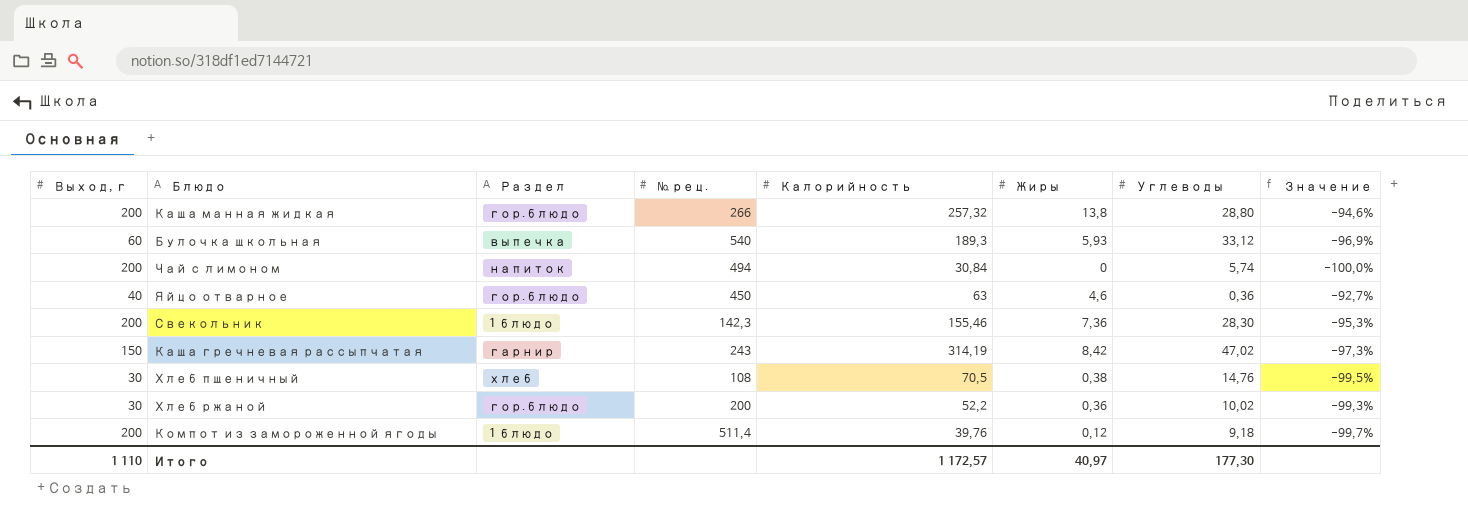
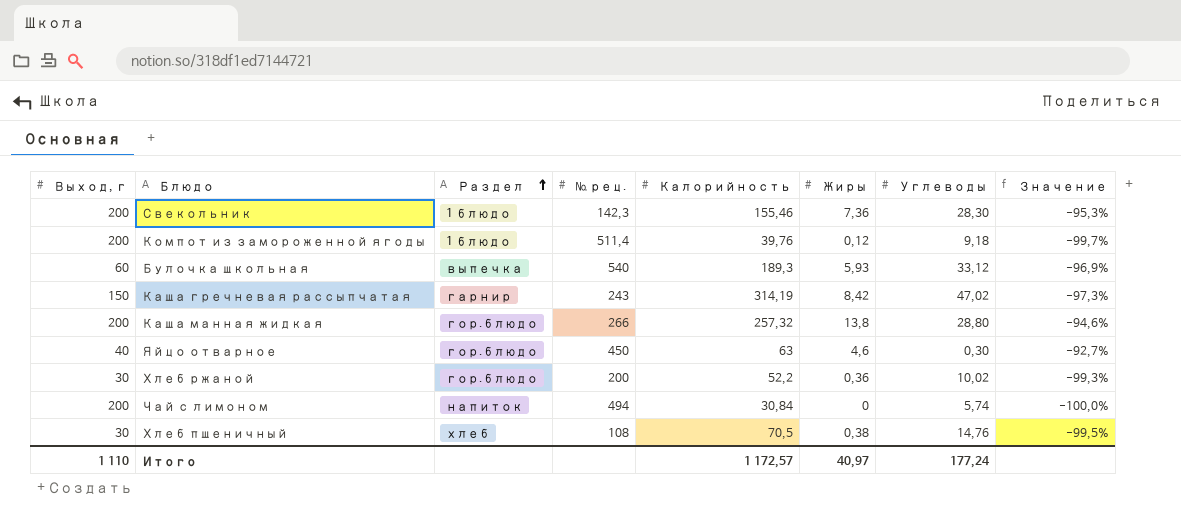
row order: none -> Раздел ascending
Яйцо отварное | Углеводы: 0,36 -> 0,30
Итого | Углеводы: 177,30 -> 177,24

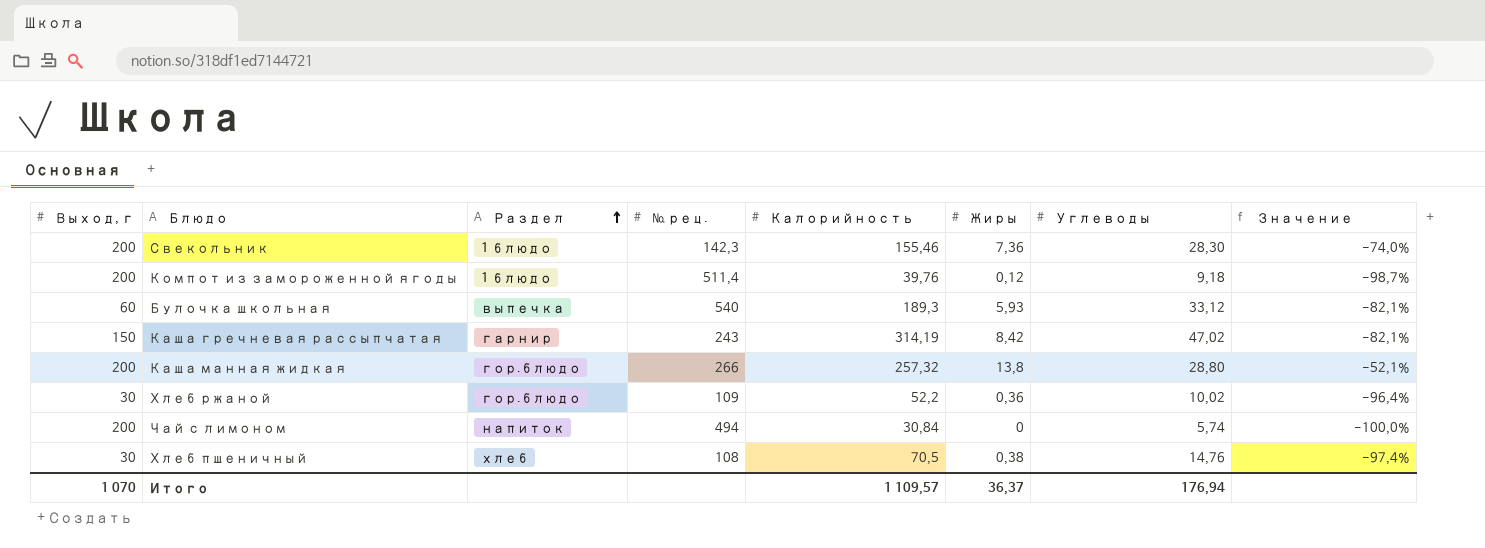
column Значение | formula: ([Жиры] - [Калорийность]) / [Калорийность] -> ([Жиры] - [Углеводы]) / [Углеводы]
row Яйцо отварное: 40 | гор.блюдо | 450 | 63 | 4,6 | 0,30 | -92,7% -> none
Хлеб ржаной | № рец.: 200 -> 109
Итого | Выход, г: 1 110 -> 1 070
Итого | Калорийность: 1 172,57 -> 1 109,57
Итого | Жиры: 40,97 -> 36,37
Итого | Углеводы: 177,24 -> 176,94

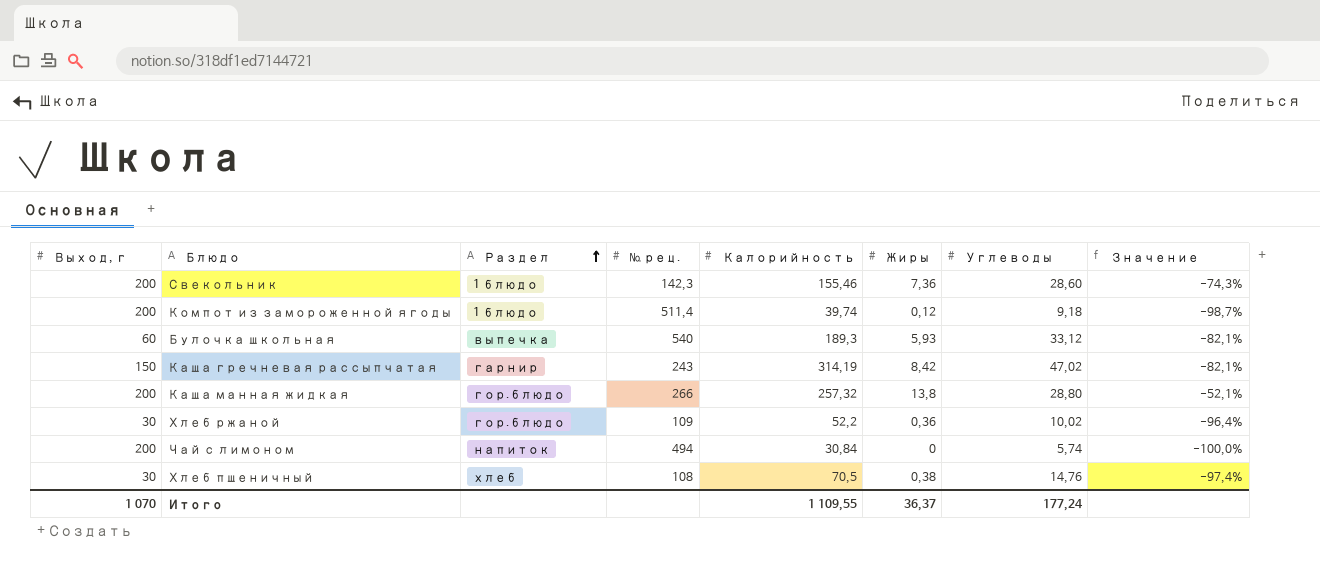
Свекольник | Углеводы: 28,30 -> 28,60
Свекольник | Значение: -74,0% -> -74,3%
Компот из замороженной ягоды | Калорийность: 39,76 -> 39,74
Итого | Калорийность: 1 109,57 -> 1 109,55
Итого | Углеводы: 176,94 -> 177,24

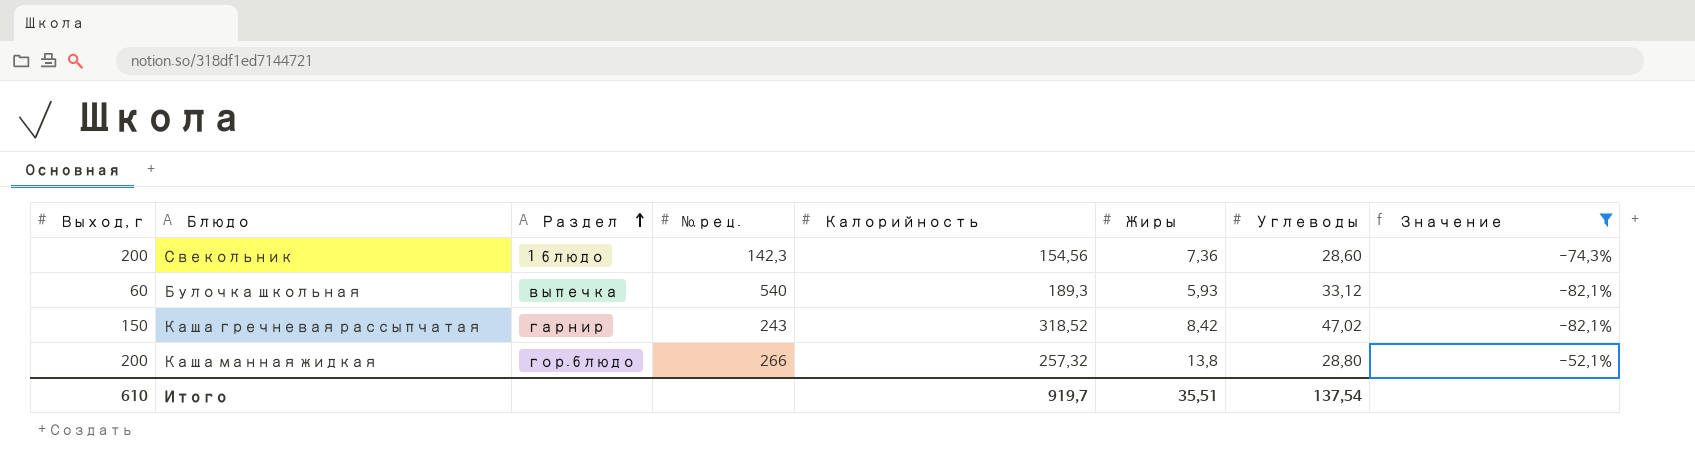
filter: none -> Значение >= -82,1%
Свекольник | Калорийность: 155,46 -> 154,56
Каша гречневая рассыпчатая | Калорийность: 314,19 -> 318,52
Итого | Выход, г: 1 070 -> 610
Итого | Калорийность: 1 109,55 -> 919,7
Итого | Жиры: 36,37 -> 35,51
Итого | Углеводы: 177,24 -> 137,54

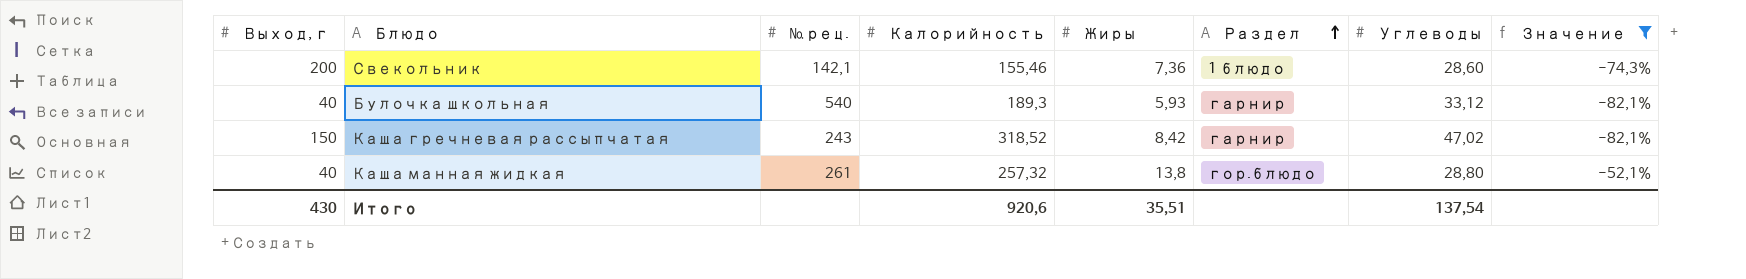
column Раздел | position: 3 -> 6
Свекольник | № рец.: 142,3 -> 142,1
Свекольник | Калорийность: 154,56 -> 155,46
Булочка школьная | Выход, г: 60 -> 40
Булочка школьная | Раздел: выпечка -> гарнир
Каша манная жидкая | Выход, г: 200 -> 40
Каша манная жидкая | № рец.: 266 -> 261
Итого | Выход, г: 610 -> 430
Итого | Калорийность: 919,7 -> 920,6

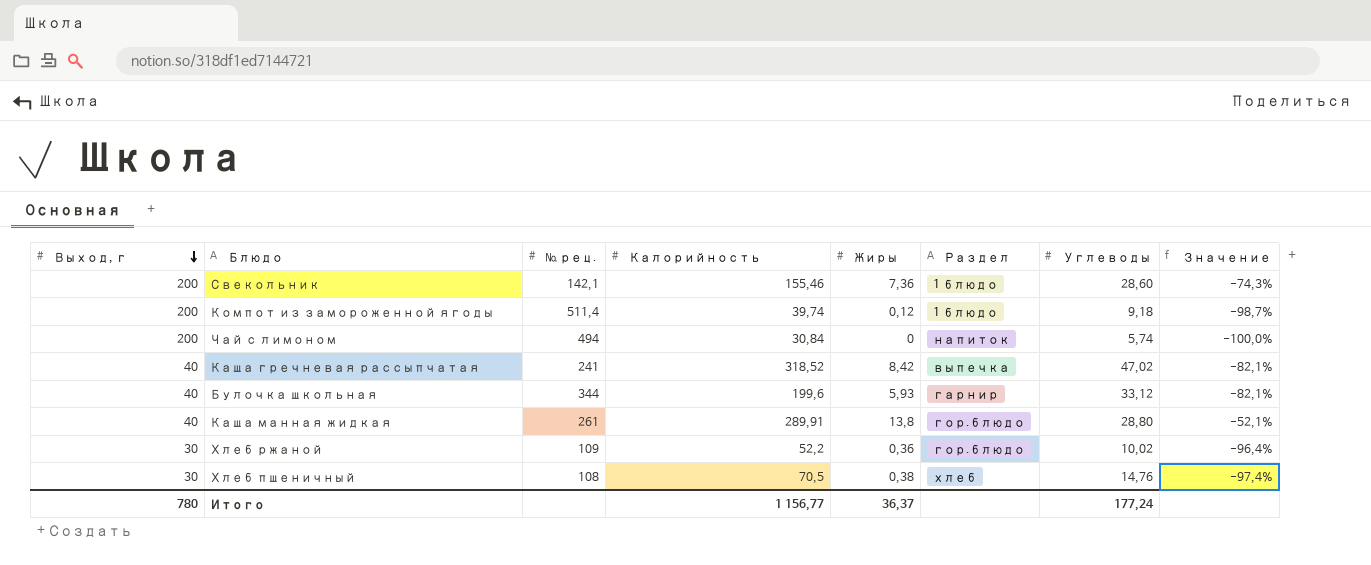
filter: Значение >= -82,1% -> none
row order: Раздел ascending -> Выход, г descending
Каша гречневая рассыпчатая | Выход, г: 150 -> 40
Каша гречневая рассыпчатая | № рец.: 243 -> 241
Каша гречневая рассыпчатая | Раздел: гарнир -> выпечка
Булочка школьная | № рец.: 540 -> 344
Булочка школьная | Калорийность: 189,3 -> 199,6
Каша манная жидкая | Калорийность: 257,32 -> 289,91
Итого | Выход, г: 430 -> 780
Итого | Калорийность: 920,6 -> 1 156,77
Итого | Жиры: 35,51 -> 36,37
Итого | Углеводы: 137,54 -> 177,24

